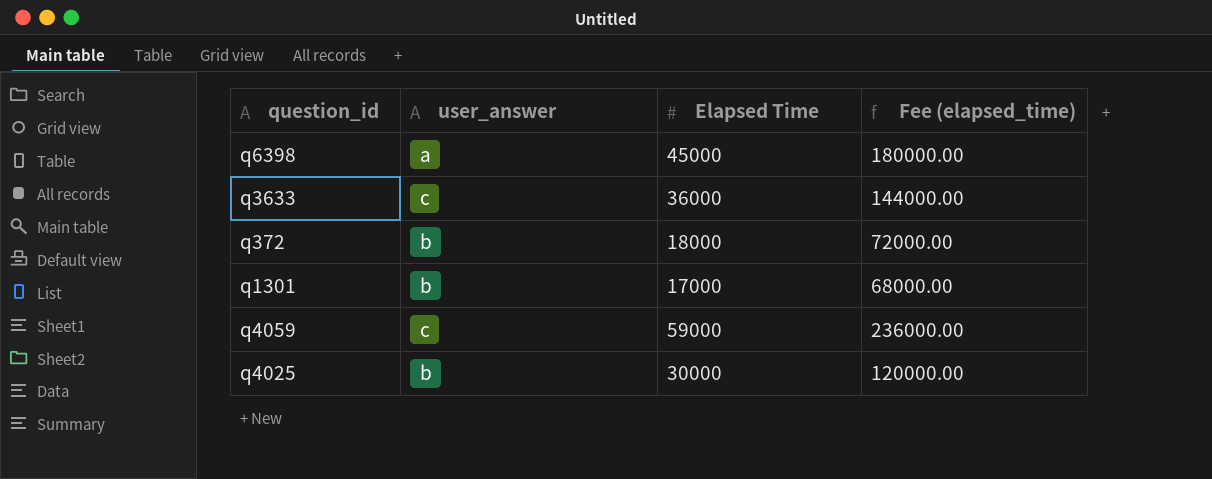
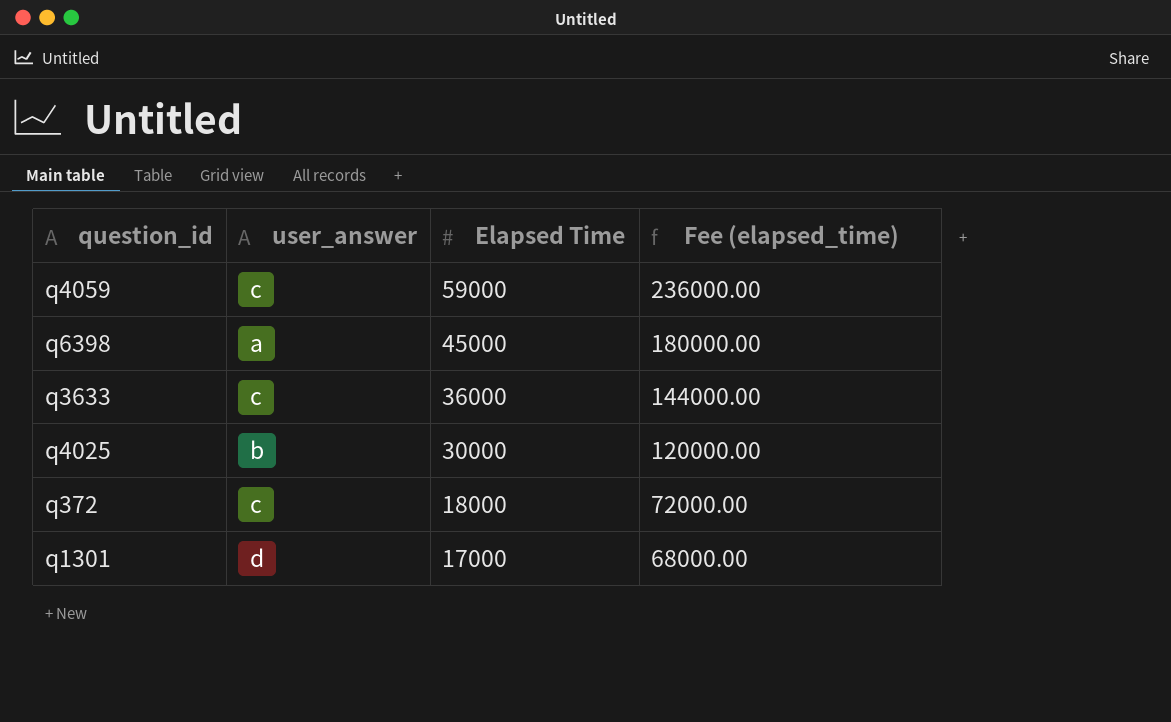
row order: none -> Elapsed Time descending
q372 | user_answer: b -> c
q1301 | user_answer: b -> d

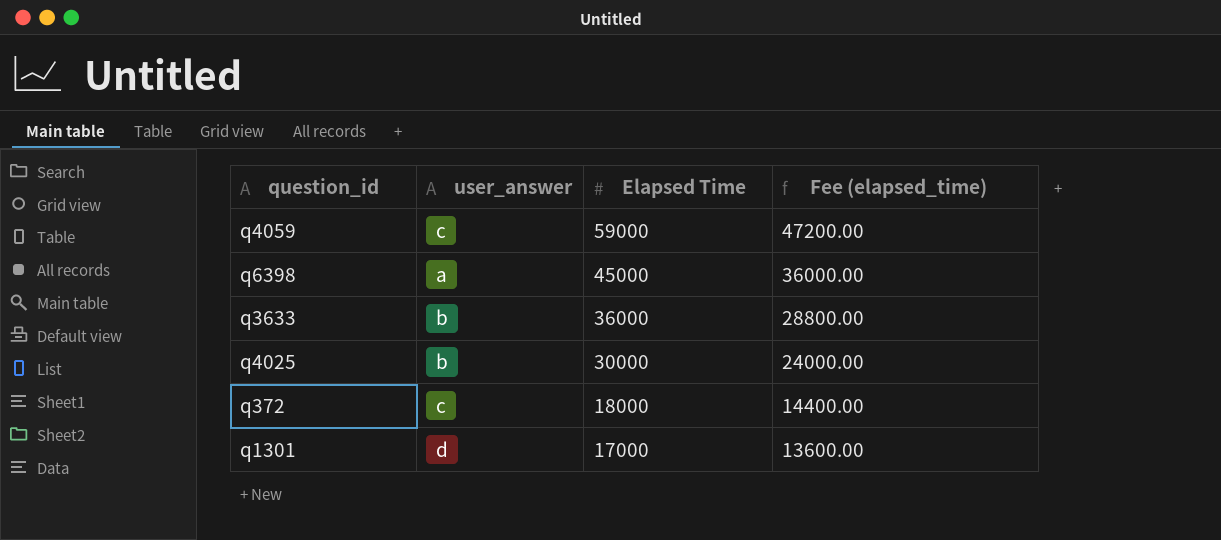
column Fee (elapsed_time) | formula: [Elapsed Time] * 4 -> [Elapsed Time] * 0.8
q3633 | user_answer: c -> b

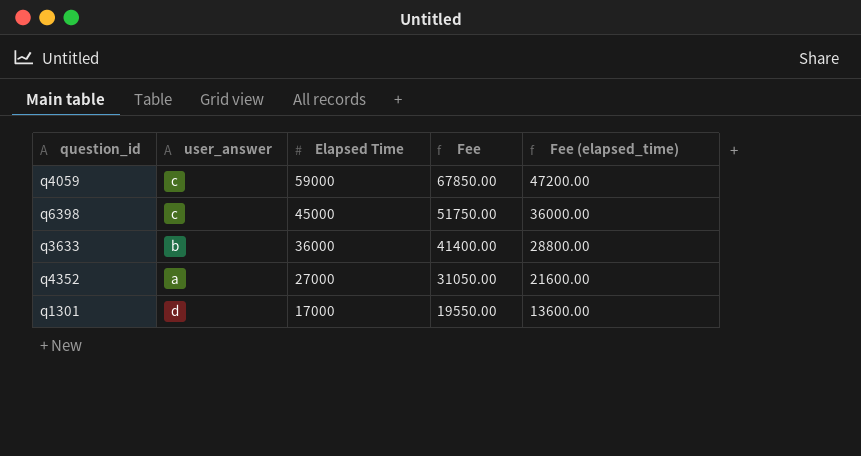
column Fee | formula: none -> [Elapsed Time] * 1.15
row q4025: b | 30000 | 24000.00 -> none
row q372: c | 18000 | 14400.00 -> none
q6398 | user_answer: a -> c
row q4352: none -> a | 27000 | 31050.00 | 21600.00

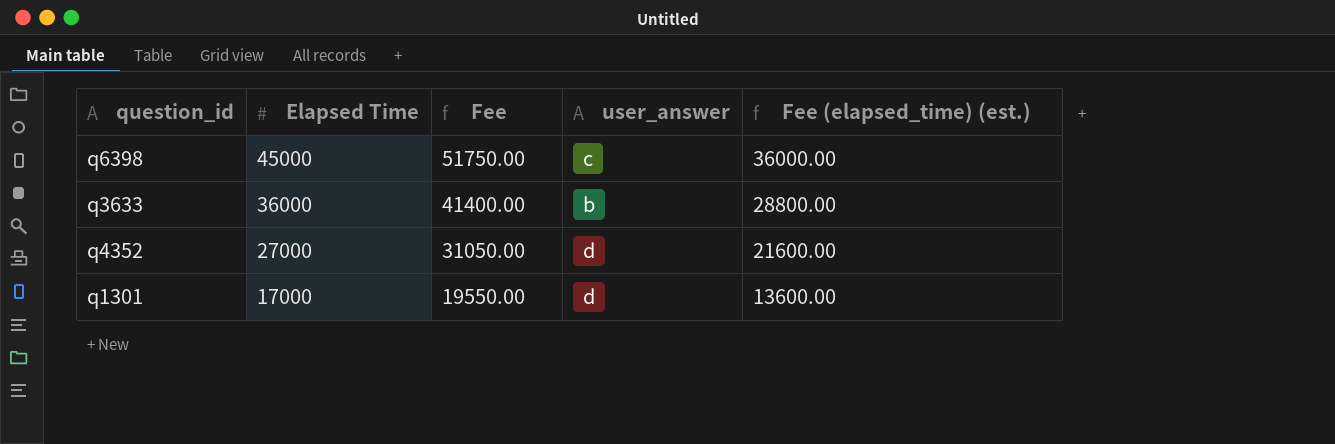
column user_answer | position: 2 -> 4
column name: Fee (elapsed_time) -> Fee (elapsed_time) (est.)
row q4059: c | 59000 | 67850.00 | 47200.00 -> none
q4352 | user_answer: a -> d

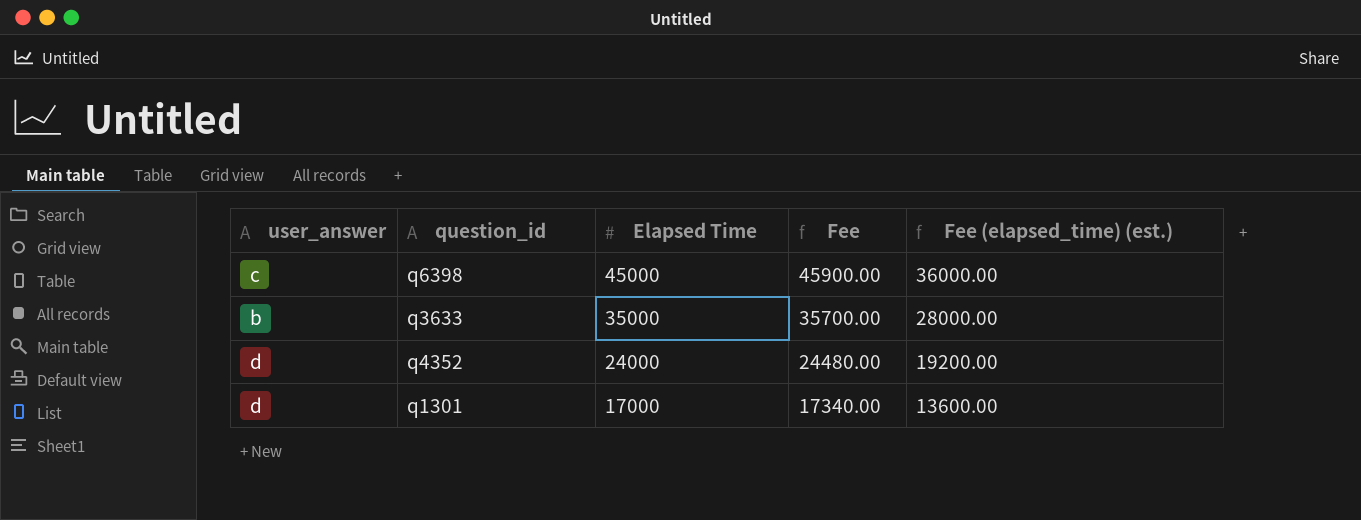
column user_answer | position: 4 -> 1
column Fee | formula: [Elapsed Time] * 1.15 -> [Elapsed Time] * 1.02
q3633 | Elapsed Time: 36000 -> 35000
q3633 | Fee (elapsed_time) (est.): 28800.00 -> 28000.00
q4352 | Elapsed Time: 27000 -> 24000
q4352 | Fee (elapsed_time) (est.): 21600.00 -> 19200.00

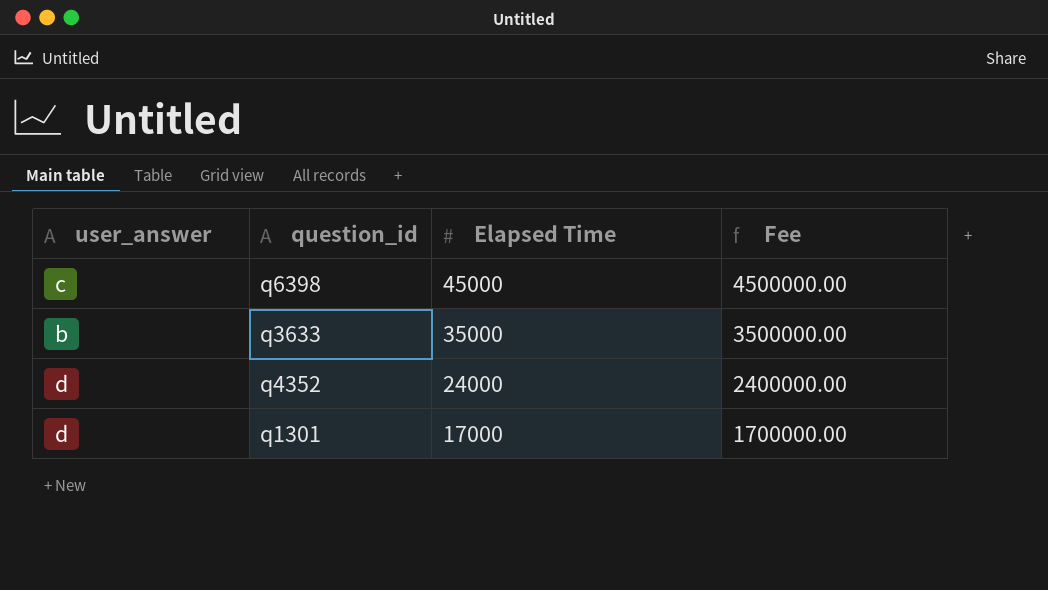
column Fee (elapsed_time) (est.) | formula: [Elapsed Time] * 0.8 -> none
column Fee | formula: [Elapsed Time] * 1.02 -> [Elapsed Time] * 100

